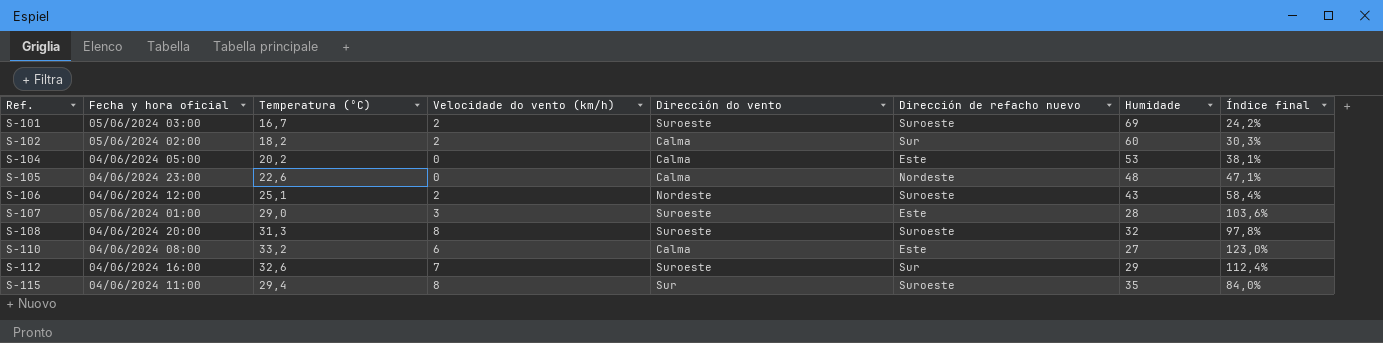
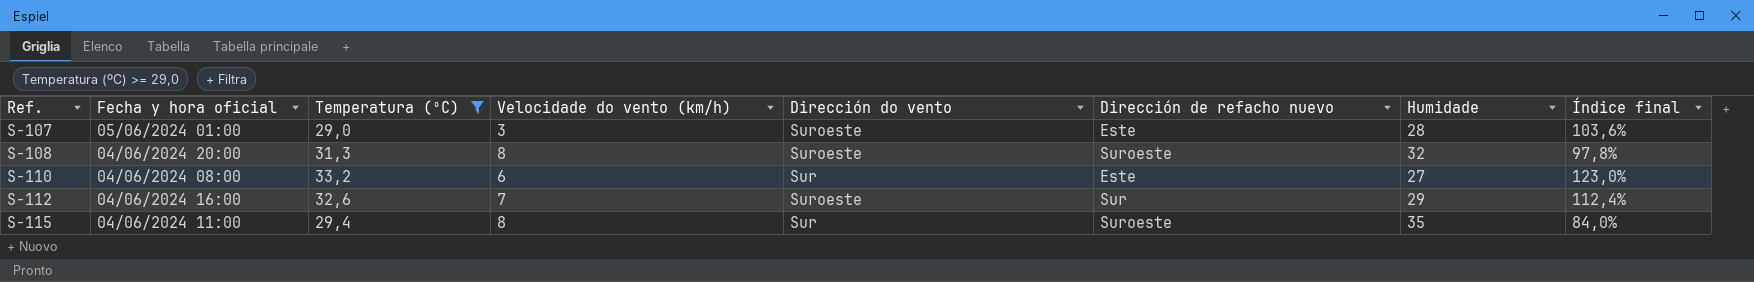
filter: none -> Temperatura (ºC) >= 29,0
S-110 | Dirección do vento: Calma -> Sur

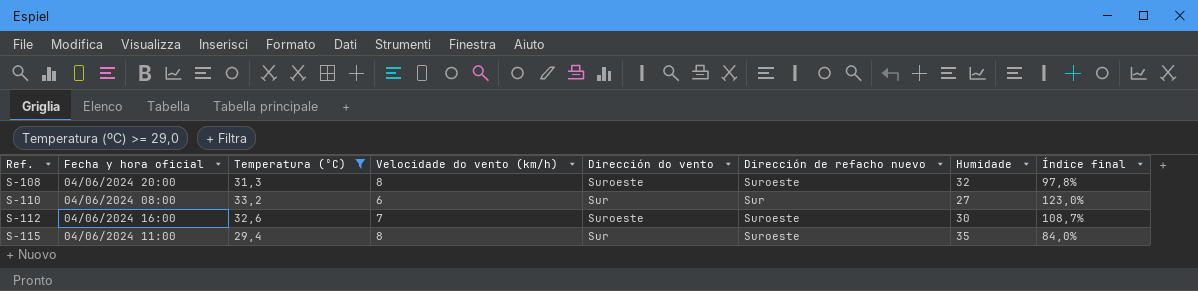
row S-107: 05/06/2024 01:00 | 29,0 | 3 | Suroeste | Este | 28 | 103,6% -> none
S-110 | Dirección de refacho nuevo: Este -> Sur
S-112 | Dirección de refacho nuevo: Sur -> Suroeste
S-112 | Humidade: 29 -> 30
S-112 | Índice final: 112,4% -> 108,7%

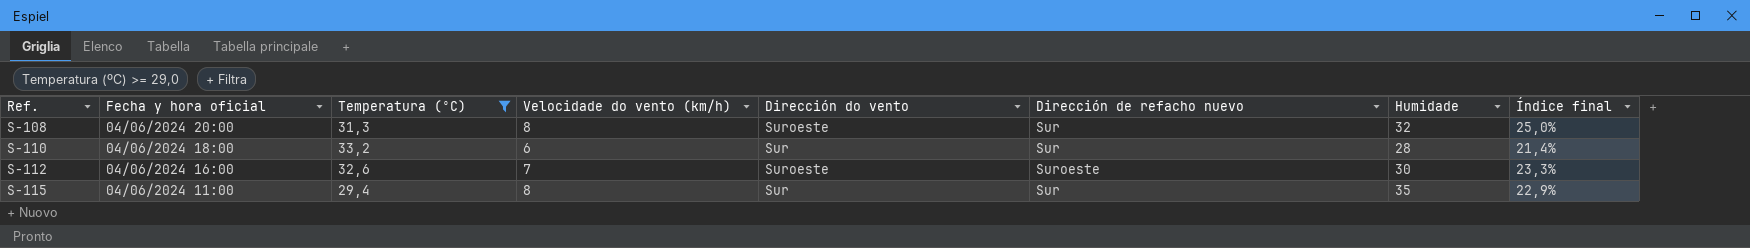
column Índice final | formula: [Temperatura (ºC)] / [Humidade] -> [Velocidade do vento (km/h)] / [Humidade]
S-108 | Dirección de refacho nuevo: Suroeste -> Sur
S-110 | Fecha y hora oficial: 04/06/2024 08:00 -> 04/06/2024 18:00
S-110 | Humidade: 27 -> 28
S-115 | Dirección de refacho nuevo: Suroeste -> Sur

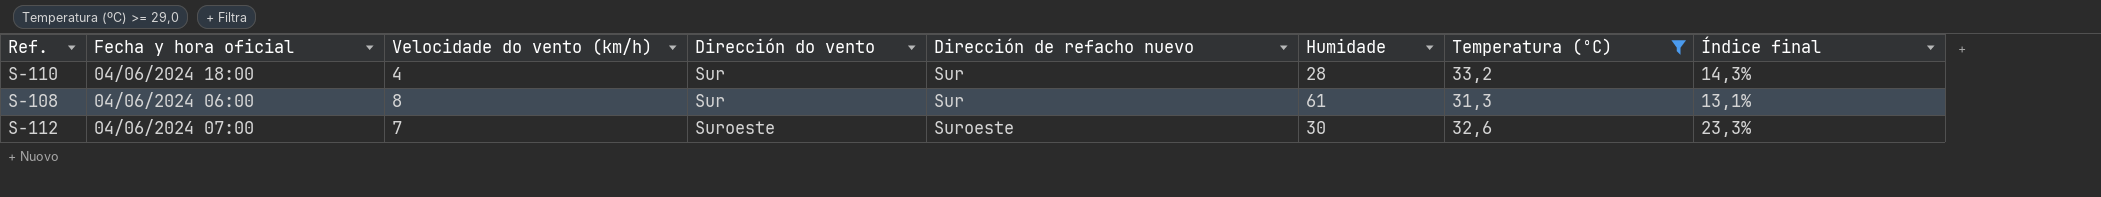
row order: Ref. ascending -> Dirección do vento ascending
column Temperatura (ºC) | position: 3 -> 7
row S-115: 04/06/2024 11:00 | 29,4 | 8 | Sur | Sur | 35 | 22,9% -> none
S-110 | Velocidade do vento (km/h): 6 -> 4
S-110 | Índice final: 21,4% -> 14,3%
S-108 | Fecha y hora oficial: 04/06/2024 20:00 -> 04/06/2024 06:00
S-108 | Dirección do vento: Suroeste -> Sur
S-108 | Humidade: 32 -> 61
S-108 | Índice final: 25,0% -> 13,1%
S-112 | Fecha y hora oficial: 04/06/2024 16:00 -> 04/06/2024 07:00

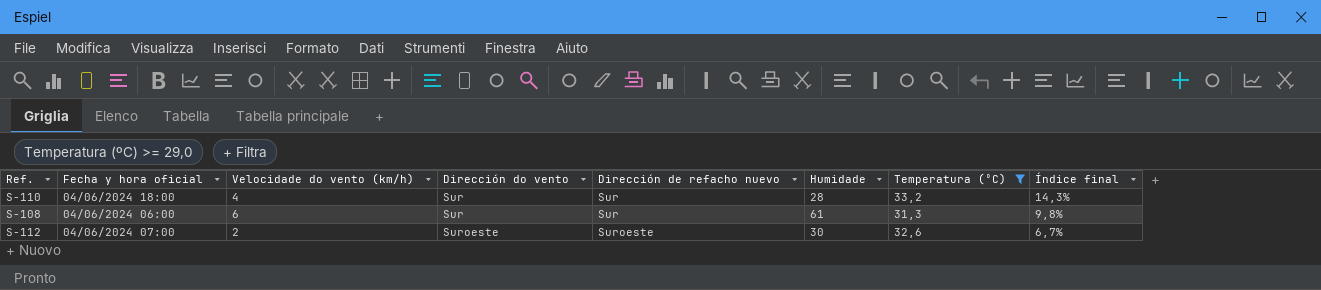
S-108 | Velocidade do vento (km/h): 8 -> 6
S-108 | Índice final: 13,1% -> 9,8%
S-112 | Velocidade do vento (km/h): 7 -> 2
S-112 | Índice final: 23,3% -> 6,7%

